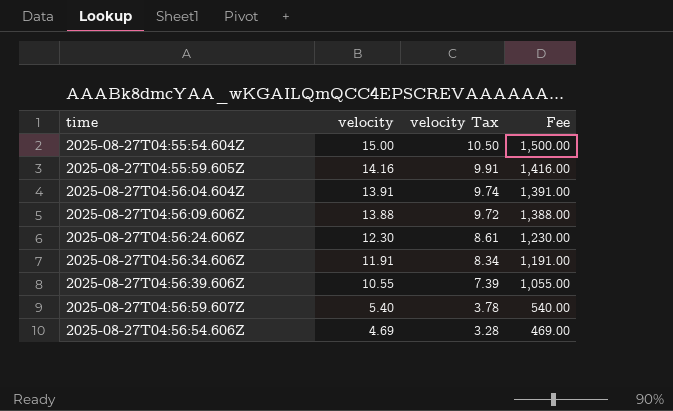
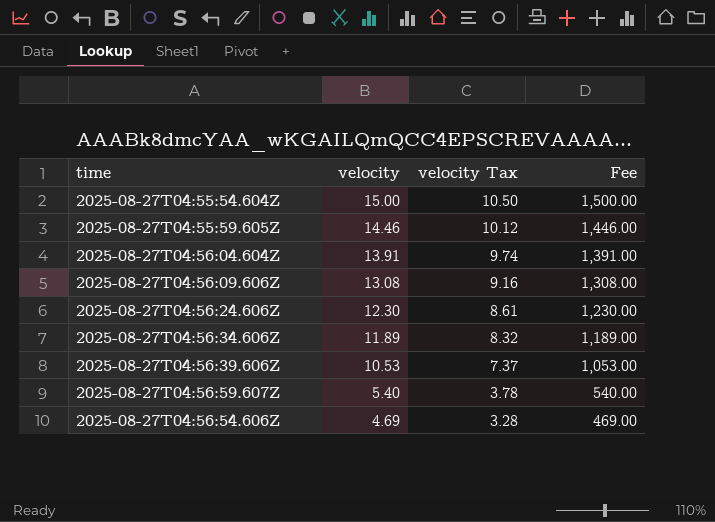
2025-08-27T04:55:59.605Z | velocity: 14.16 -> 14.46
2025-08-27T04:55:59.605Z | velocity Tax: 9.91 -> 10.12
2025-08-27T04:55:59.605Z | Fee: 1,416.00 -> 1,446.00
2025-08-27T04:56:09.606Z | velocity: 13.88 -> 13.08
2025-08-27T04:56:09.606Z | velocity Tax: 9.72 -> 9.16
2025-08-27T04:56:09.606Z | Fee: 1,388.00 -> 1,308.00
2025-08-27T04:56:34.606Z | velocity: 11.91 -> 11.89
2025-08-27T04:56:34.606Z | velocity Tax: 8.34 -> 8.32
2025-08-27T04:56:34.606Z | Fee: 1,191.00 -> 1,189.00
2025-08-27T04:56:39.606Z | velocity: 10.55 -> 10.53
2025-08-27T04:56:39.606Z | velocity Tax: 7.39 -> 7.37
2025-08-27T04:56:39.606Z | Fee: 1,055.00 -> 1,053.00

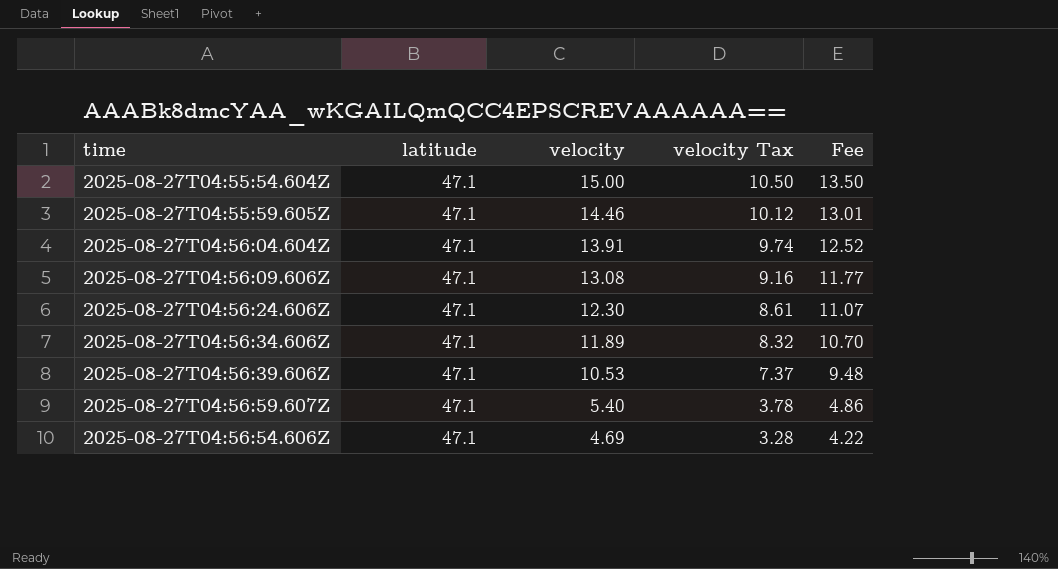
column latitude | position: none -> 2
column Fee | formula: [velocity] * 100 -> [velocity] * 0.9

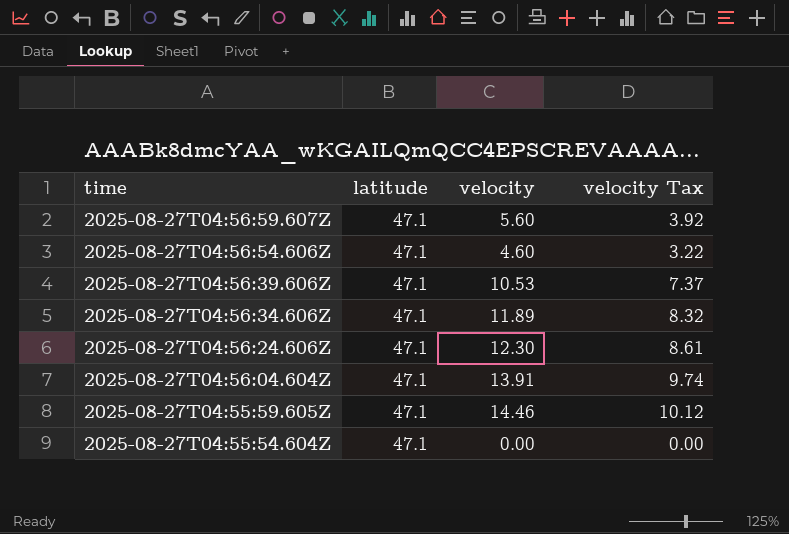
row order: velocity descending -> time descending
column Fee | formula: [velocity] * 0.9 -> none
row 2025-08-27T04:56:09.606Z: 47.1 | 13.08 | 9.16 | 11.77 -> none
2025-08-27T04:56:59.607Z | velocity: 5.40 -> 5.60
2025-08-27T04:56:59.607Z | velocity Tax: 3.78 -> 3.92
2025-08-27T04:56:54.606Z | velocity: 4.69 -> 4.60
2025-08-27T04:56:54.606Z | velocity Tax: 3.28 -> 3.22
2025-08-27T04:55:54.604Z | velocity: 15.00 -> 0.00
2025-08-27T04:55:54.604Z | velocity Tax: 10.50 -> 0.00

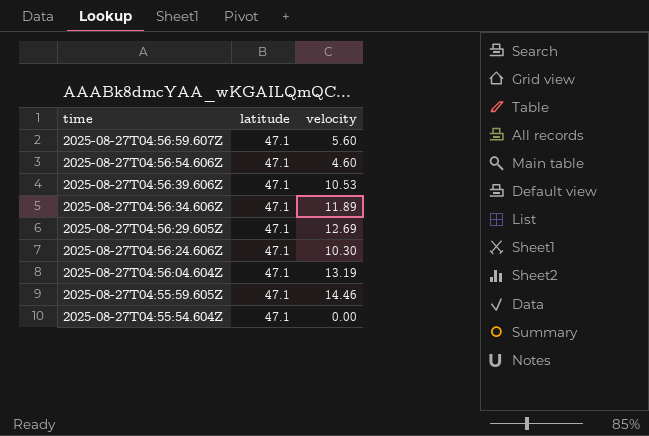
column velocity Tax | formula: [velocity] * 0.7 -> none
row 2025-08-27T04:56:29.605Z: none -> 47.1 | 12.69
2025-08-27T04:56:24.606Z | velocity: 12.30 -> 10.30
2025-08-27T04:56:04.604Z | velocity: 13.91 -> 13.19

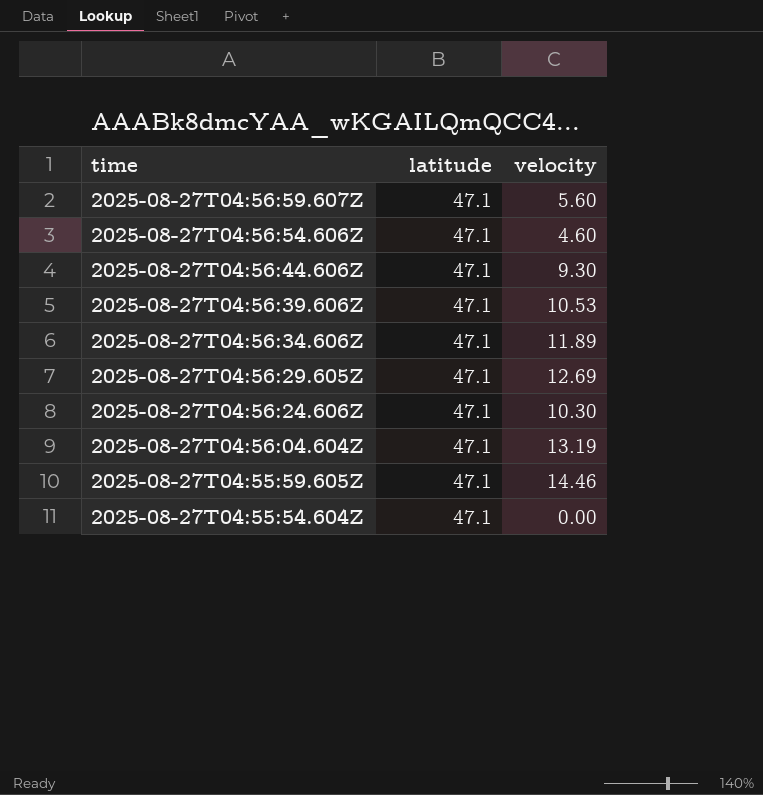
row 2025-08-27T04:56:44.606Z: none -> 47.1 | 9.30

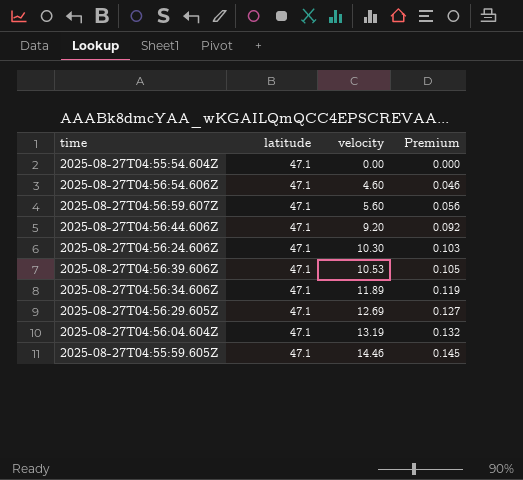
row order: time descending -> velocity ascending
column Premium | formula: none -> [velocity] * 0.01
2025-08-27T04:56:44.606Z | velocity: 9.30 -> 9.20

